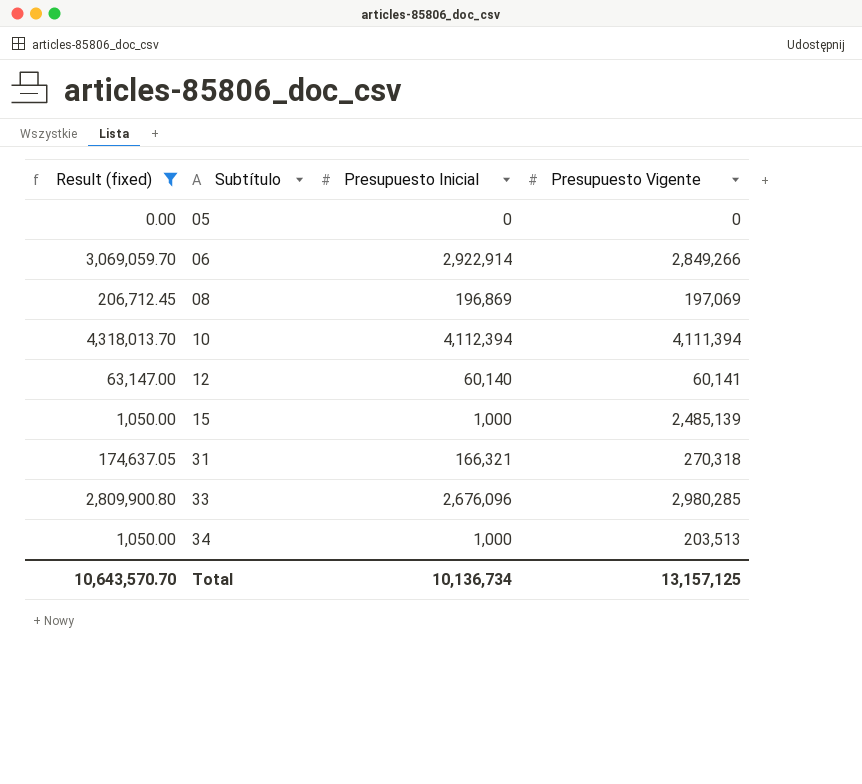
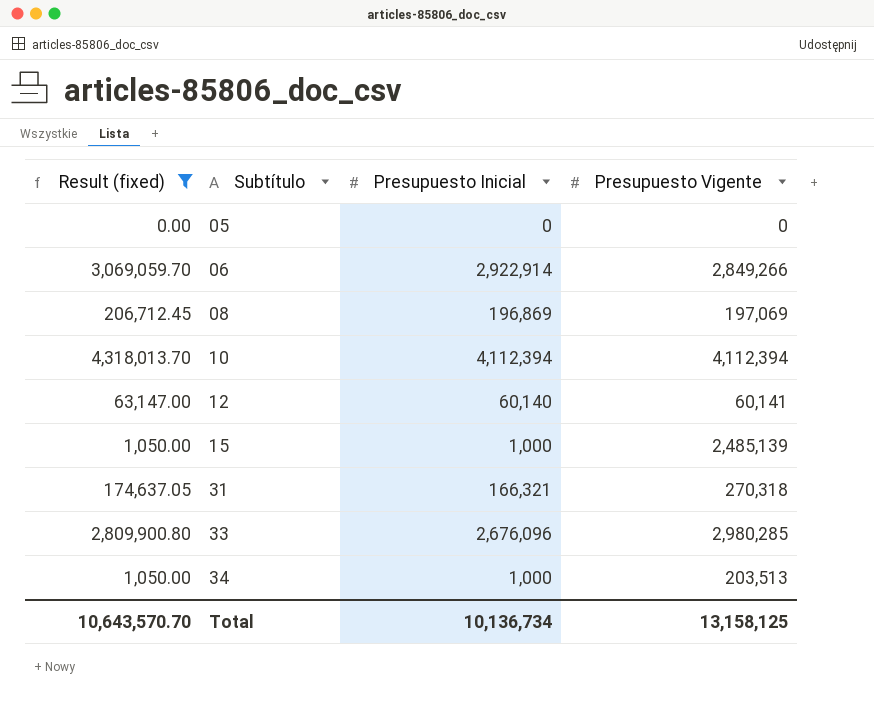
10 | Presupuesto Vigente: 4,111,394 -> 4,112,394
Total | Presupuesto Vigente: 13,157,125 -> 13,158,125

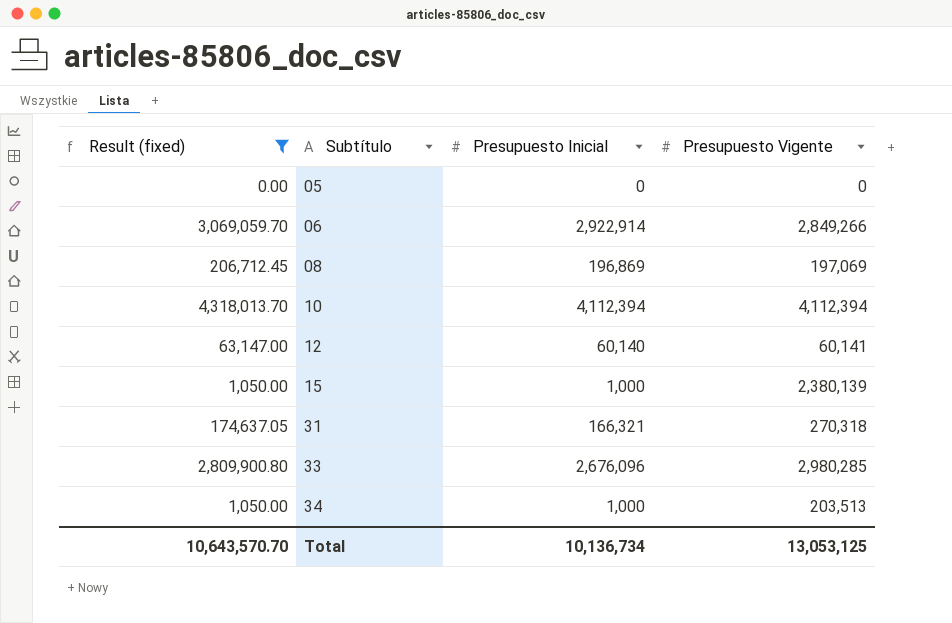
15 | Presupuesto Vigente: 2,485,139 -> 2,380,139
Total | Presupuesto Vigente: 13,158,125 -> 13,053,125

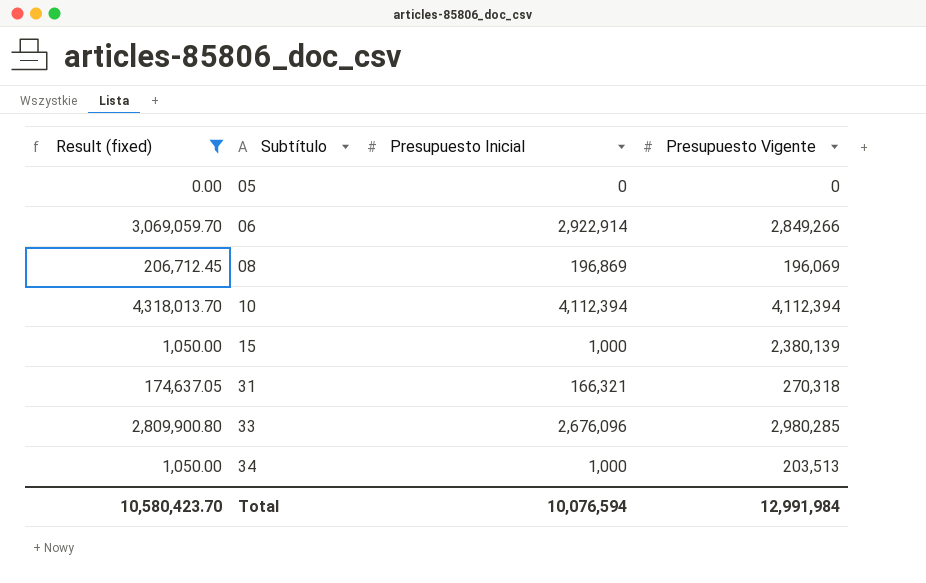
row 12: 63,147.00 | 60,140 | 60,141 -> none
08 | Presupuesto Vigente: 197,069 -> 196,069
Total | Result (fixed): 10,643,570.70 -> 10,580,423.70
Total | Presupuesto Inicial: 10,136,734 -> 10,076,594
Total | Presupuesto Vigente: 13,053,125 -> 12,991,984

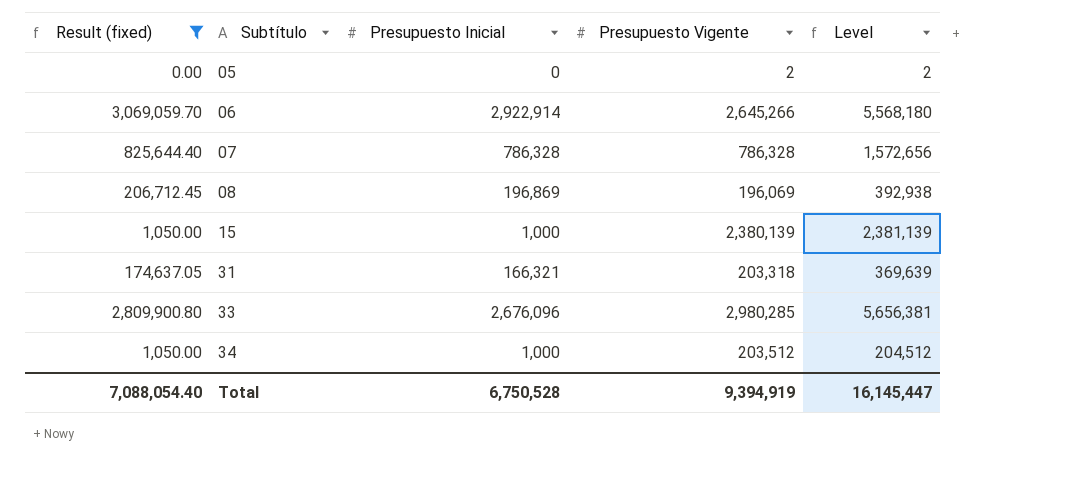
column Level | formula: none -> [Presupuesto Inicial] + [Presupuesto Vigente]
row 10: 4,318,013.70 | 4,112,394 | 4,112,394 -> none
05 | Presupuesto Vigente: 0 -> 2
06 | Presupuesto Vigente: 2,849,266 -> 2,645,266
row 07: none -> 825,644.40 | 786,328 | 786,328 | 1,572,656
31 | Presupuesto Vigente: 270,318 -> 203,318
34 | Presupuesto Vigente: 203,513 -> 203,512
Total | Result (fixed): 10,580,423.70 -> 7,088,054.40
Total | Presupuesto Inicial: 10,076,594 -> 6,750,528
Total | Presupuesto Vigente: 12,991,984 -> 9,394,919

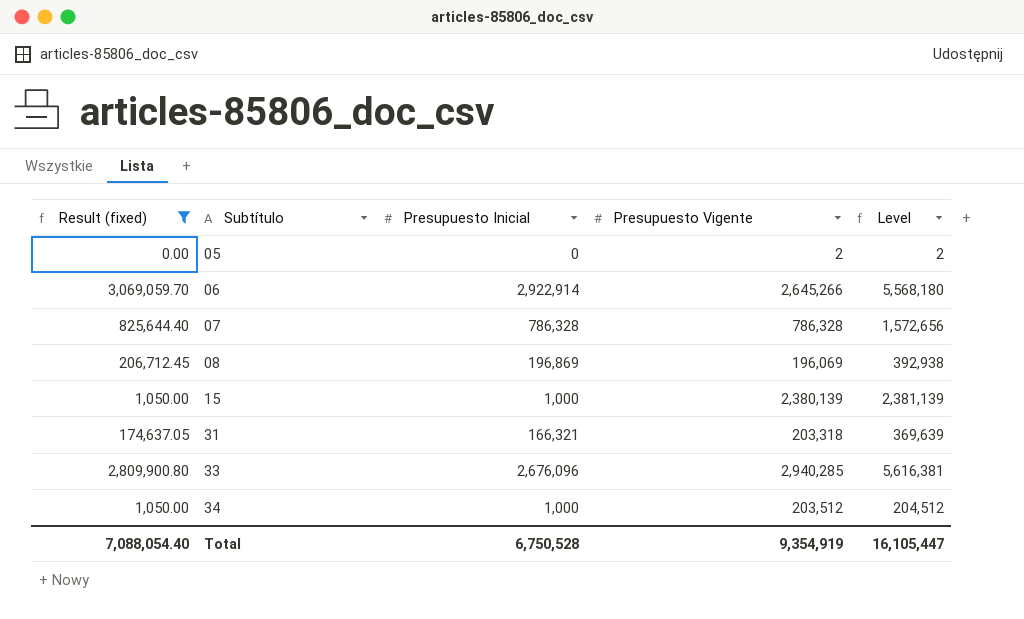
33 | Presupuesto Vigente: 2,980,285 -> 2,940,285
33 | Level: 5,656,381 -> 5,616,381
Total | Presupuesto Vigente: 9,394,919 -> 9,354,919
Total | Level: 16,145,447 -> 16,105,447

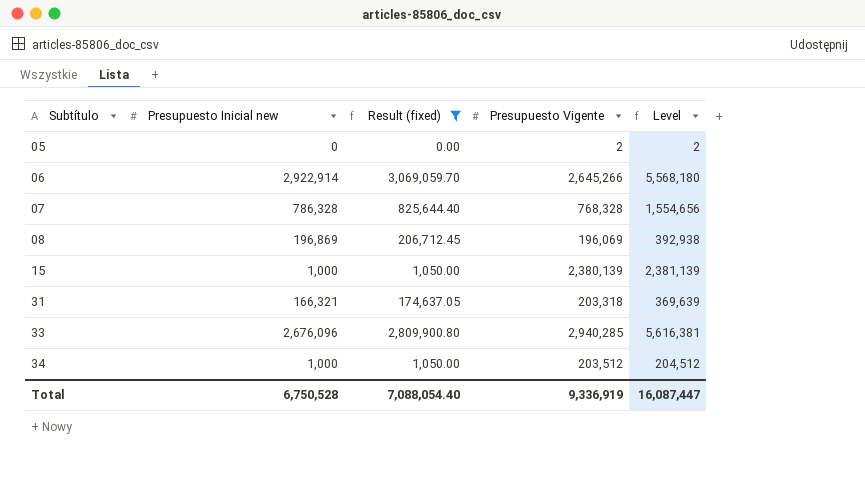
column name: Presupuesto Inicial -> Presupuesto Inicial new
column Result (fixed) | position: 1 -> 3
07 | Presupuesto Vigente: 786,328 -> 768,328
07 | Level: 1,572,656 -> 1,554,656
Total | Presupuesto Vigente: 9,354,919 -> 9,336,919
Total | Level: 16,105,447 -> 16,087,447

